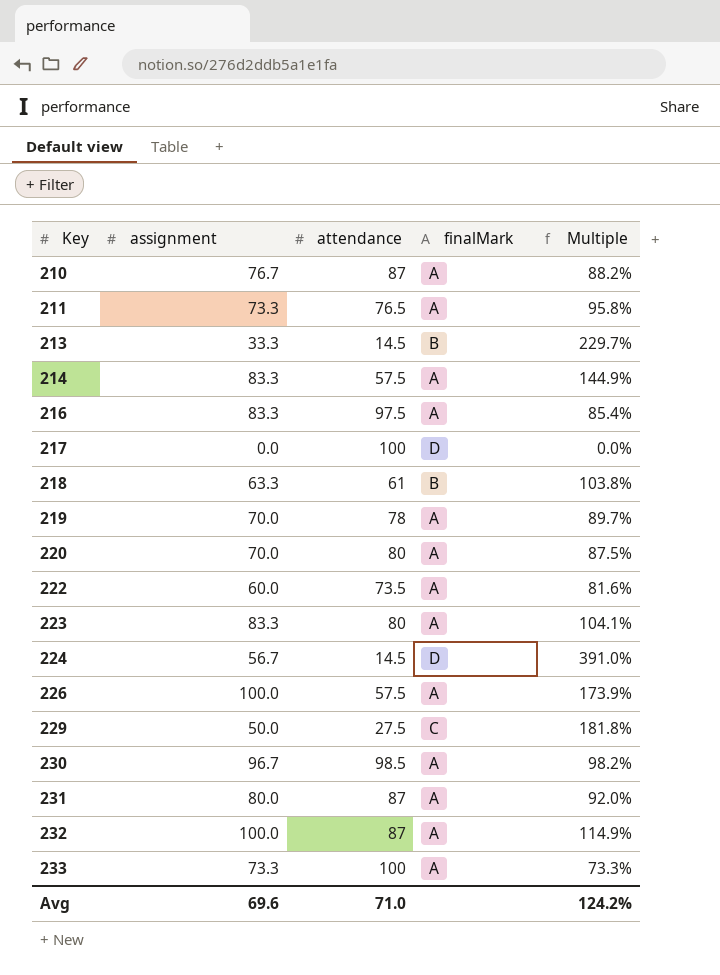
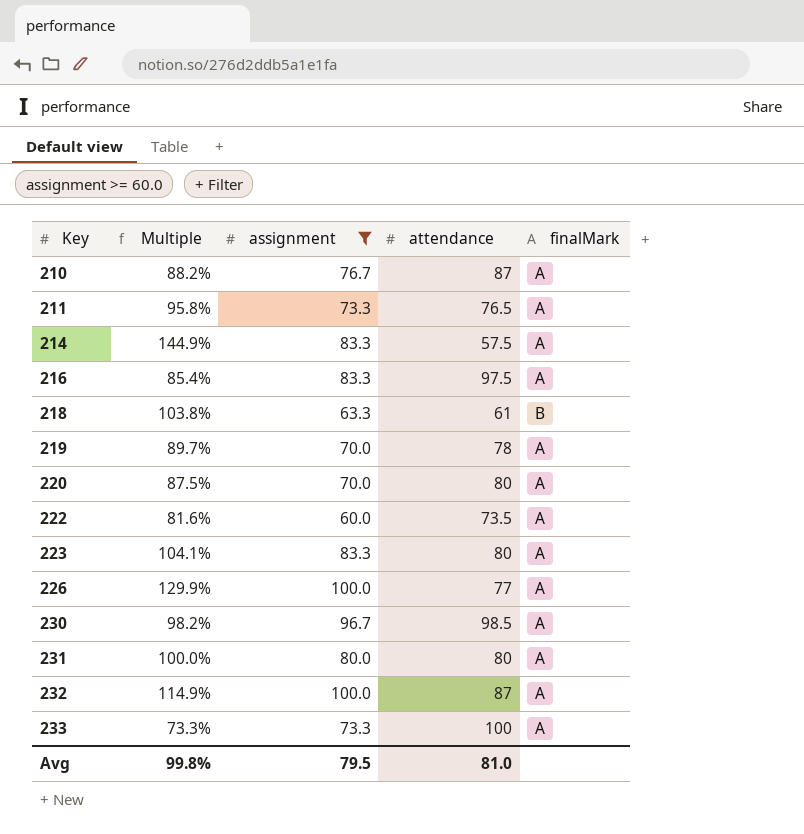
filter: none -> assignment >= 60.0
column Multiple | position: 5 -> 2
226 | Multiple: 173.9% -> 129.9%
226 | attendance: 57.5 -> 77
231 | Multiple: 92.0% -> 100.0%
231 | attendance: 87 -> 80
Avg | Multiple: 124.2% -> 99.8%
Avg | assignment: 69.6 -> 79.5
Avg | attendance: 71.0 -> 81.0

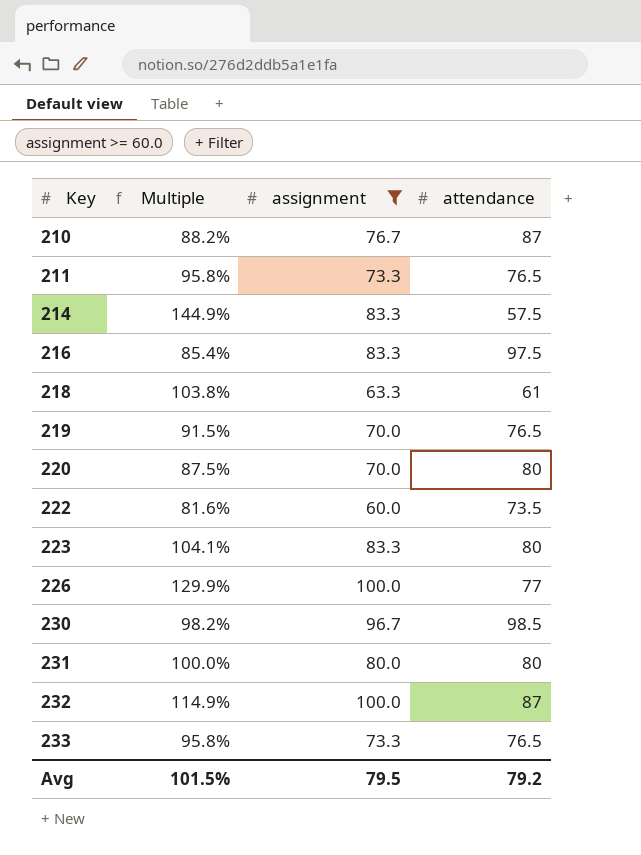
column finalMark | position: 5 -> none
219 | Multiple: 89.7% -> 91.5%
219 | attendance: 78 -> 76.5
233 | Multiple: 73.3% -> 95.8%
233 | attendance: 100 -> 76.5
Avg | Multiple: 99.8% -> 101.5%
Avg | attendance: 81.0 -> 79.2

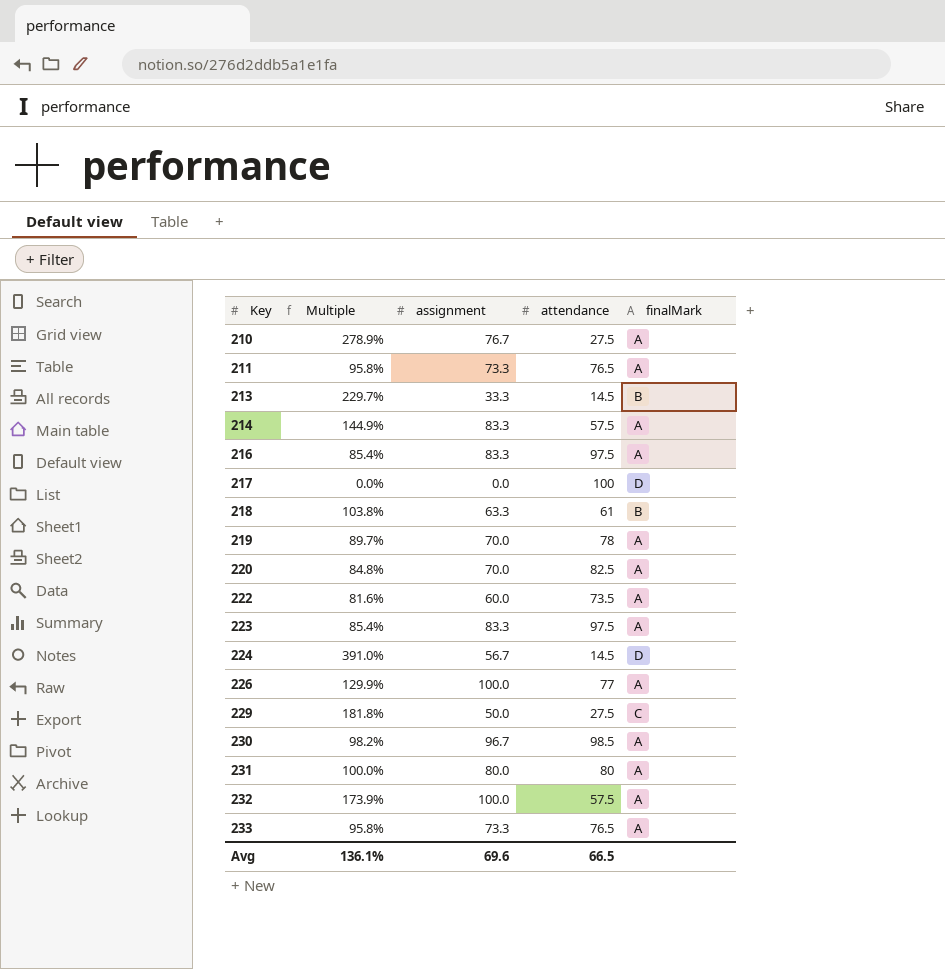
filter: assignment >= 60.0 -> none
column finalMark | position: none -> 5
210 | Multiple: 88.2% -> 278.9%
210 | attendance: 87 -> 27.5
219 | Multiple: 91.5% -> 89.7%
219 | attendance: 76.5 -> 78
220 | Multiple: 87.5% -> 84.8%
220 | attendance: 80 -> 82.5
223 | Multiple: 104.1% -> 85.4%
223 | attendance: 80 -> 97.5
232 | Multiple: 114.9% -> 173.9%
232 | attendance: 87 -> 57.5
Avg | Multiple: 101.5% -> 136.1%
Avg | assignment: 79.5 -> 69.6
Avg | attendance: 79.2 -> 66.5

